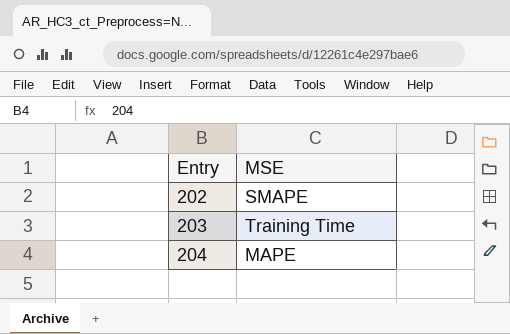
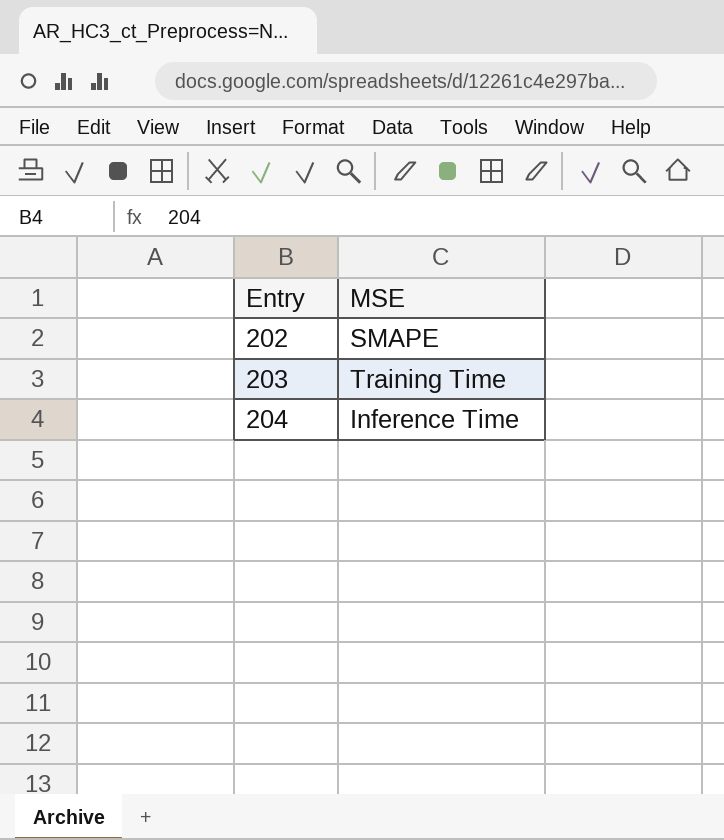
204 | MSE: MAPE -> Inference Time

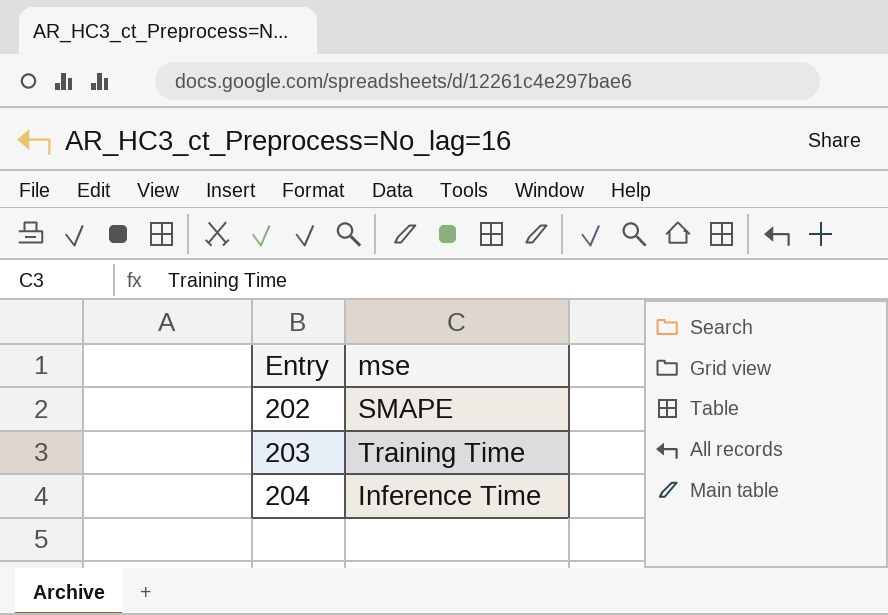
column name: MSE -> mse

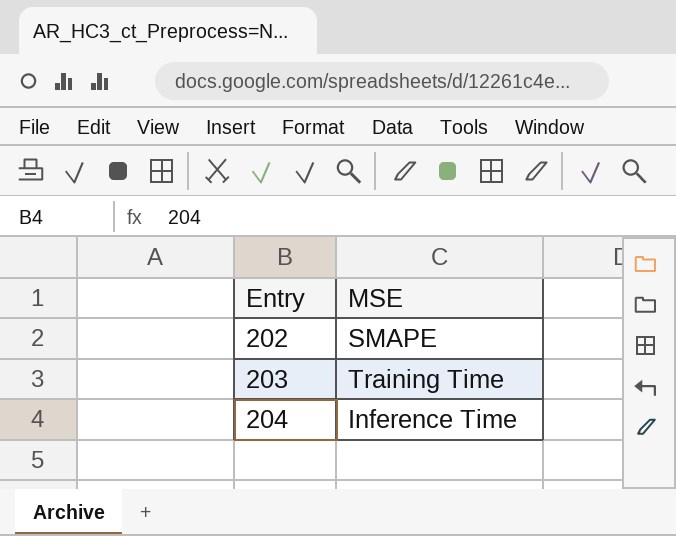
column name: mse -> MSE

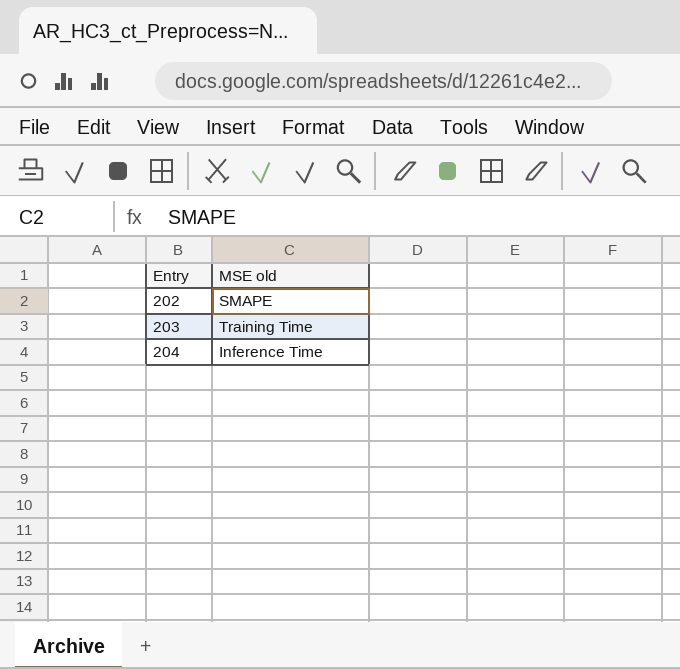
column name: MSE -> MSE old

